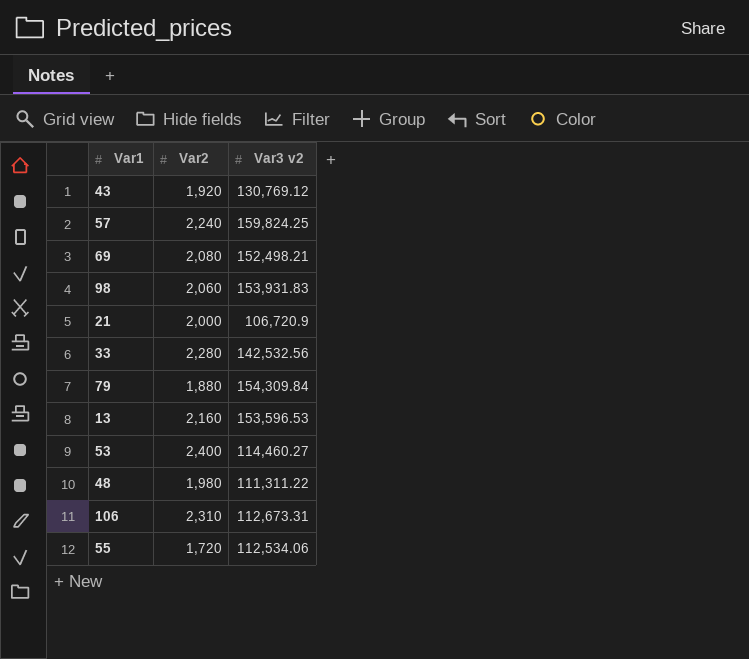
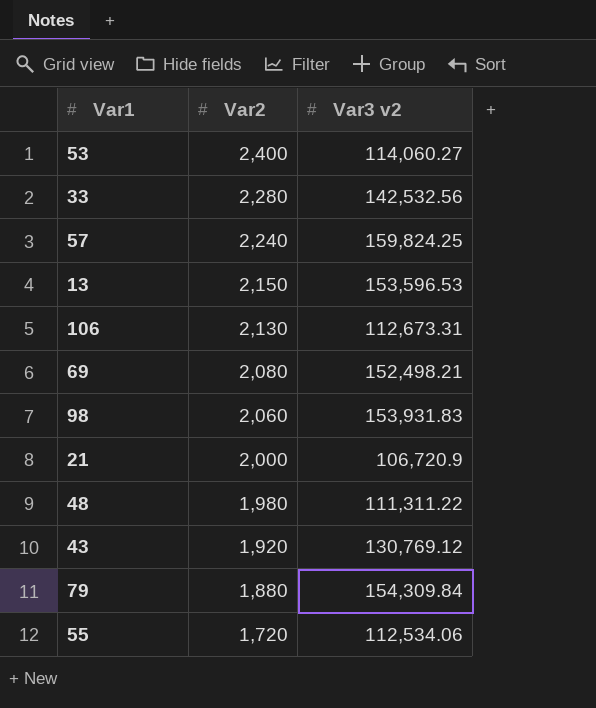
row order: none -> Var2 descending
53 | Var3 v2: 114,460.27 -> 114,060.27
13 | Var2: 2,160 -> 2,150
106 | Var2: 2,310 -> 2,130

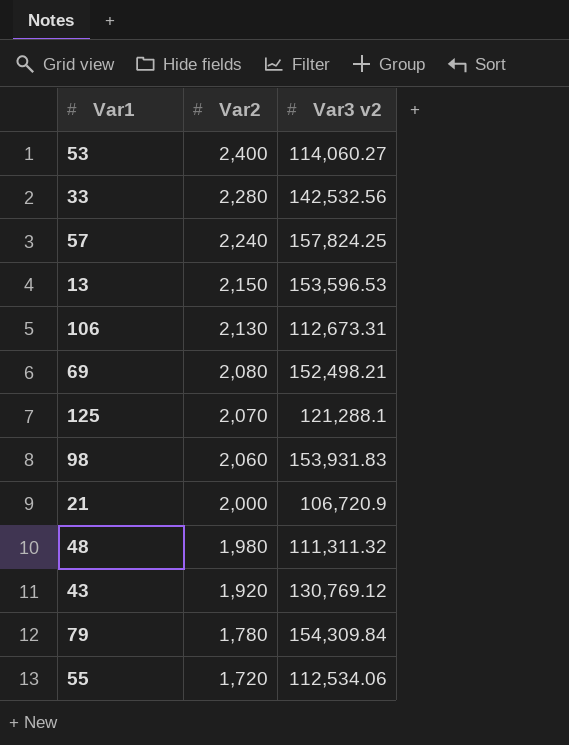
57 | Var3 v2: 159,824.25 -> 157,824.25
row 125: none -> 2,070 | 121,288.1
48 | Var3 v2: 111,311.22 -> 111,311.32
79 | Var2: 1,880 -> 1,780

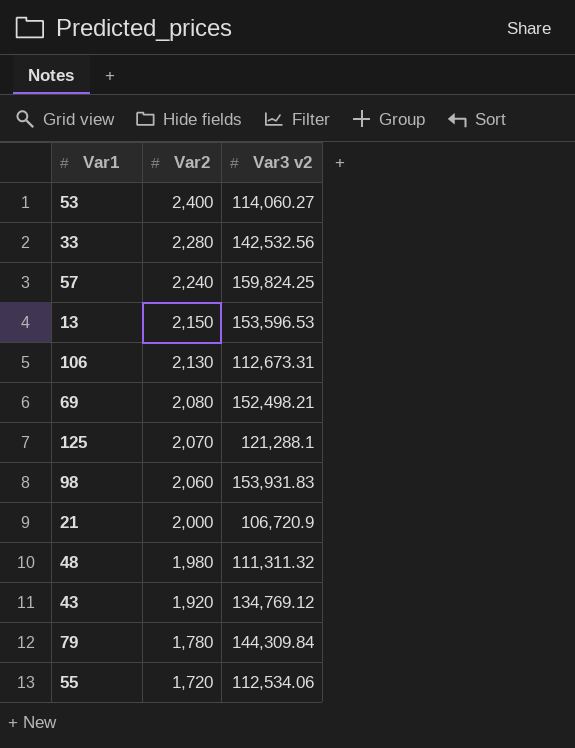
57 | Var3 v2: 157,824.25 -> 159,824.25
43 | Var3 v2: 130,769.12 -> 134,769.12
79 | Var3 v2: 154,309.84 -> 144,309.84

